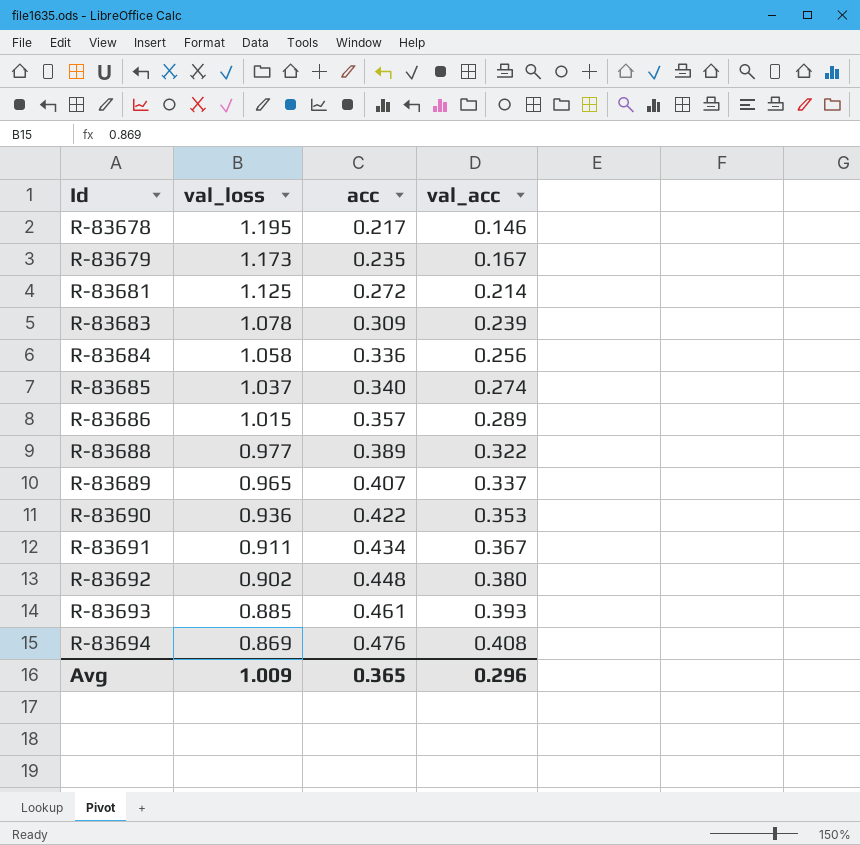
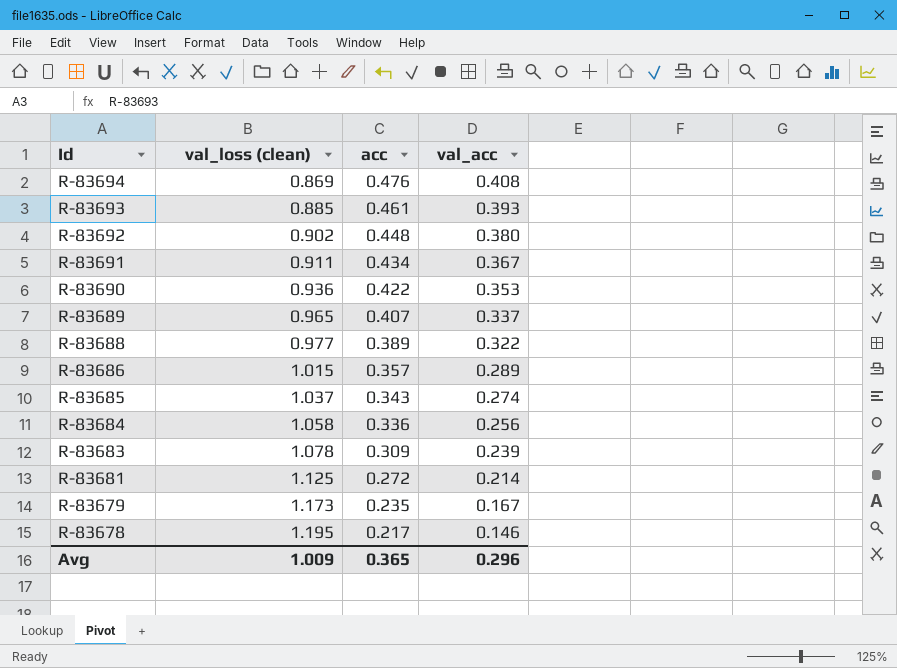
row order: Id ascending -> Id descending
column name: val_loss -> val_loss (clean)
R-83685 | acc: 0.340 -> 0.343

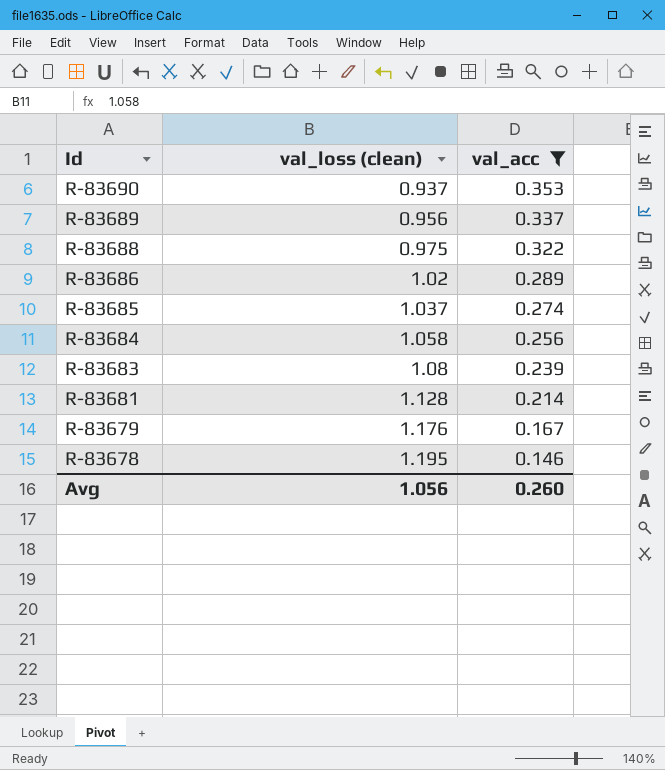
filter: none -> val_acc <= 0.353
column acc | position: 3 -> none
R-83690 | val_loss (clean): 0.936 -> 0.937
R-83689 | val_loss (clean): 0.965 -> 0.956
R-83688 | val_loss (clean): 0.977 -> 0.975
R-83686 | val_loss (clean): 1.015 -> 1.02
R-83683 | val_loss (clean): 1.078 -> 1.08
R-83681 | val_loss (clean): 1.125 -> 1.128
R-83679 | val_loss (clean): 1.173 -> 1.176
Avg | val_loss (clean): 1.009 -> 1.056
Avg | val_acc: 0.296 -> 0.260

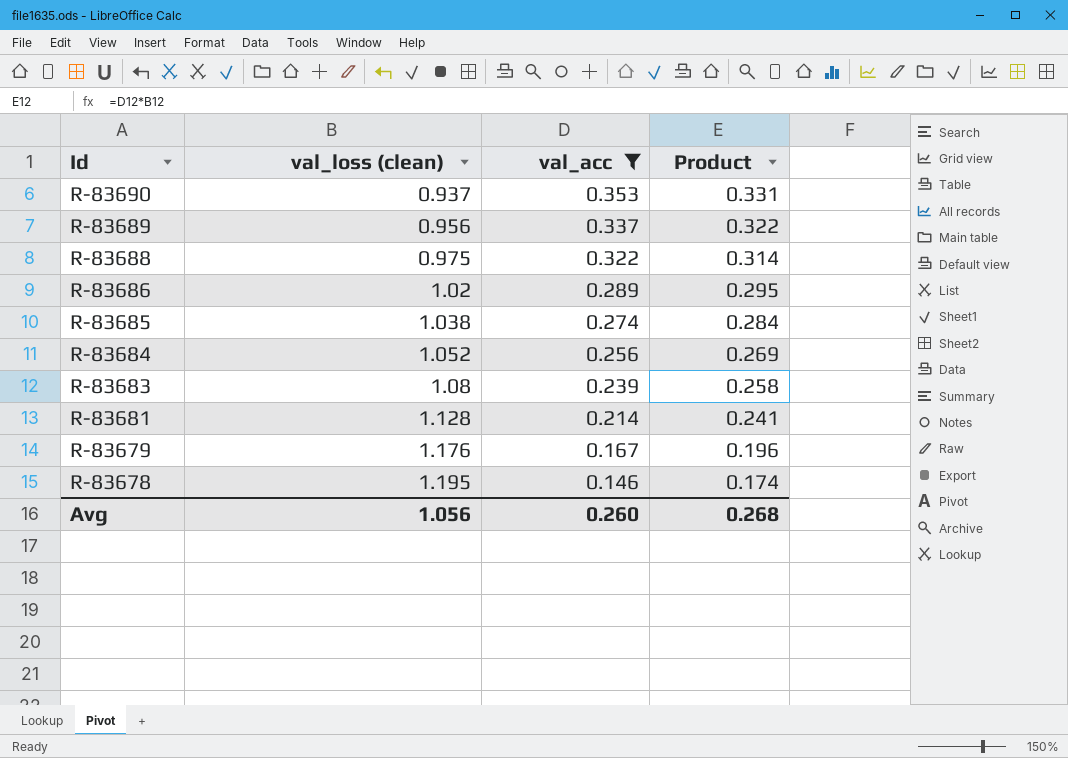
column Product | formula: none -> [val_loss (clean)] * [val_acc]
R-83685 | val_loss (clean): 1.037 -> 1.038
R-83684 | val_loss (clean): 1.058 -> 1.052

